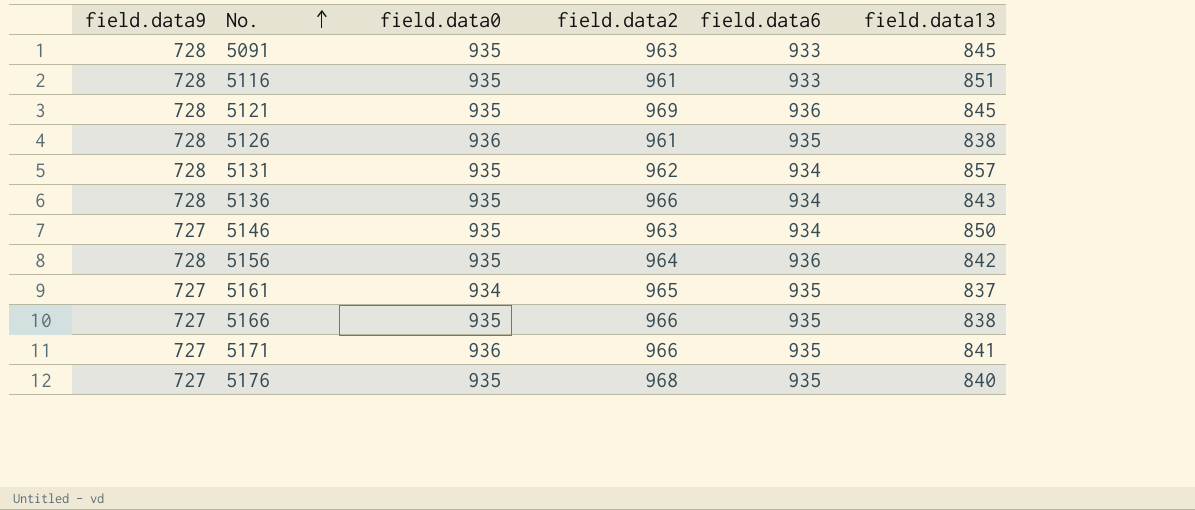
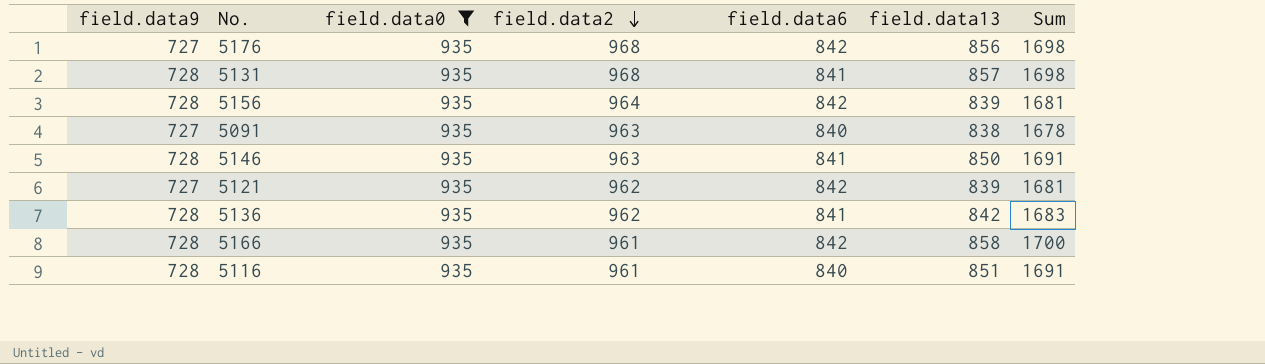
filter: none -> field.data0 = 935
row order: No. ascending -> field.data2 descending
column Sum | formula: none -> [field.data6] + [field.data13]
5176 | field.data6: 935 -> 842
5176 | field.data13: 840 -> 856
5131 | field.data2: 962 -> 968
5131 | field.data6: 934 -> 841
5156 | field.data6: 936 -> 842
5156 | field.data13: 842 -> 839
5091 | field.data9: 728 -> 727
5091 | field.data6: 933 -> 840
5091 | field.data13: 845 -> 838
5146 | field.data9: 727 -> 728
5146 | field.data6: 934 -> 841
5121 | field.data9: 728 -> 727
5121 | field.data2: 969 -> 962
5121 | field.data6: 936 -> 842
5121 | field.data13: 845 -> 839
5136 | field.data2: 966 -> 962
5136 | field.data6: 934 -> 841
5136 | field.data13: 843 -> 842
5166 | field.data9: 727 -> 728
5166 | field.data2: 966 -> 961
5166 | field.data6: 935 -> 842
5166 | field.data13: 838 -> 858
5116 | field.data6: 933 -> 840

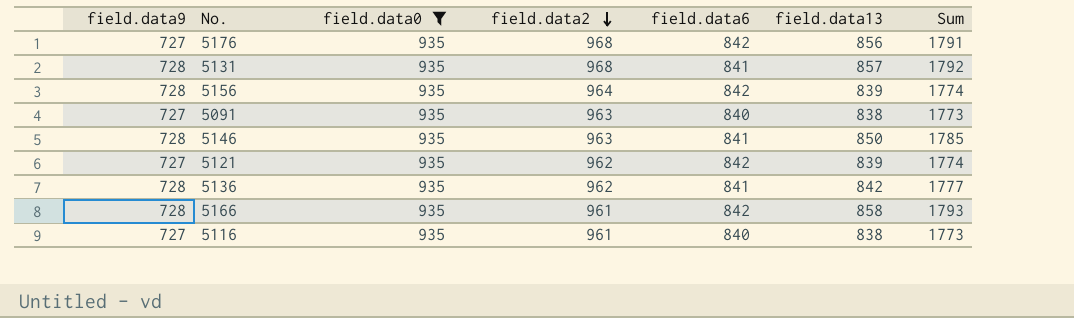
column Sum | formula: [field.data6] + [field.data13] -> [field.data0] + [field.data13]
5116 | field.data9: 728 -> 727
5116 | field.data13: 851 -> 838

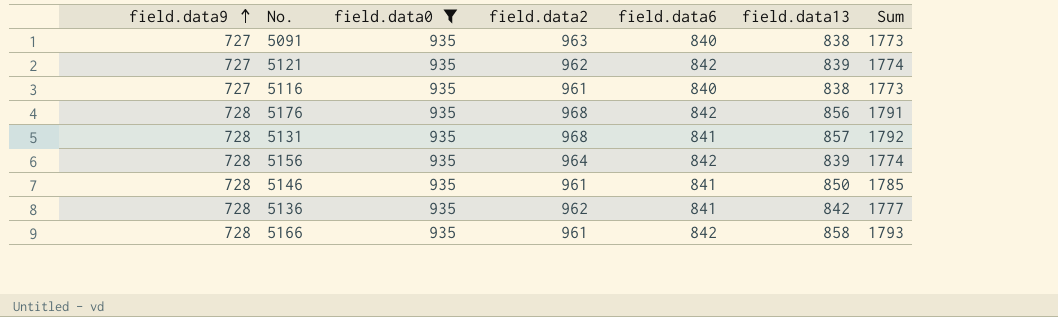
row order: field.data2 descending -> field.data9 ascending
5176 | field.data9: 727 -> 728
5146 | field.data2: 963 -> 961

